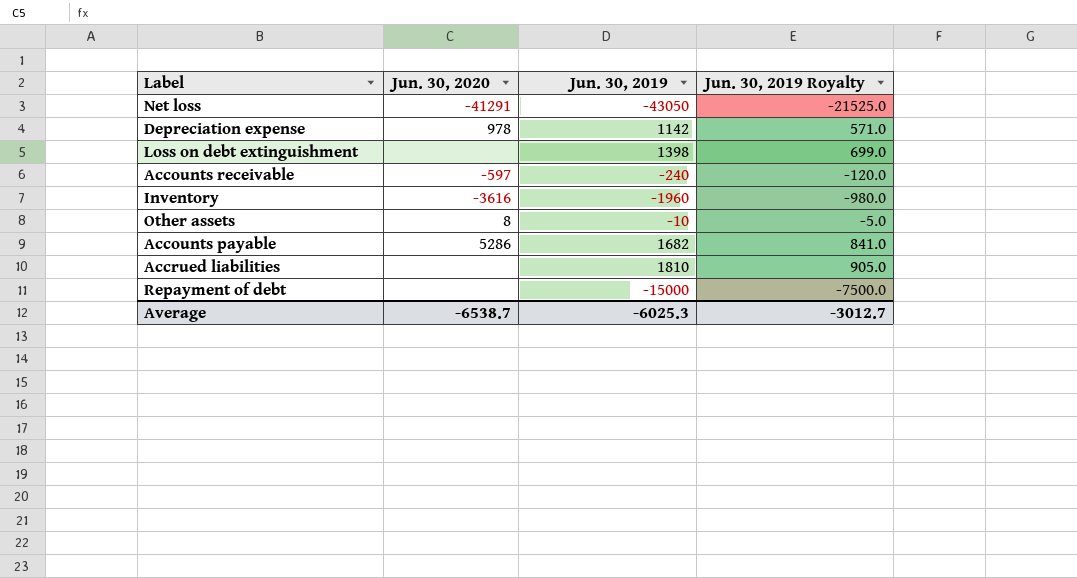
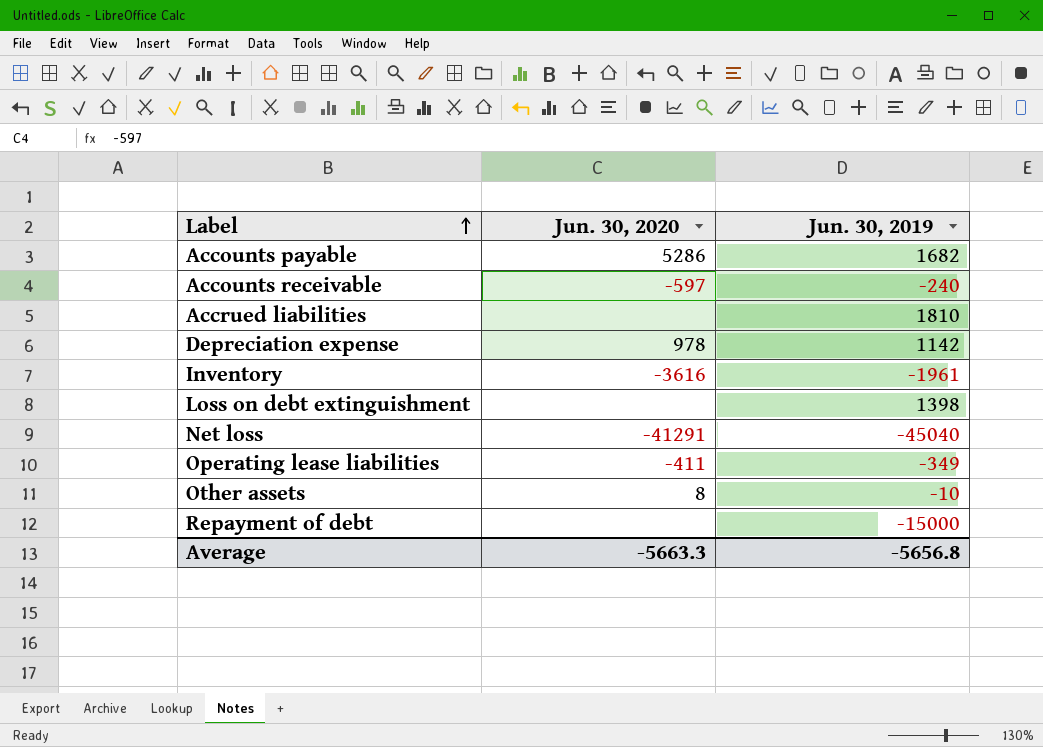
row order: none -> Label ascending
column Jun. 30, 2019 Royalty | formula: [Jun. 30, 2019] * 0.5 -> none
Inventory | Jun. 30, 2019: -1960 -> -1961
Net loss | Jun. 30, 2019: -43050 -> -45040
row Operating lease liabilities: none -> -411 | -349
Average | Jun. 30, 2020: -6538.7 -> -5663.3
Average | Jun. 30, 2019: -6025.3 -> -5656.8

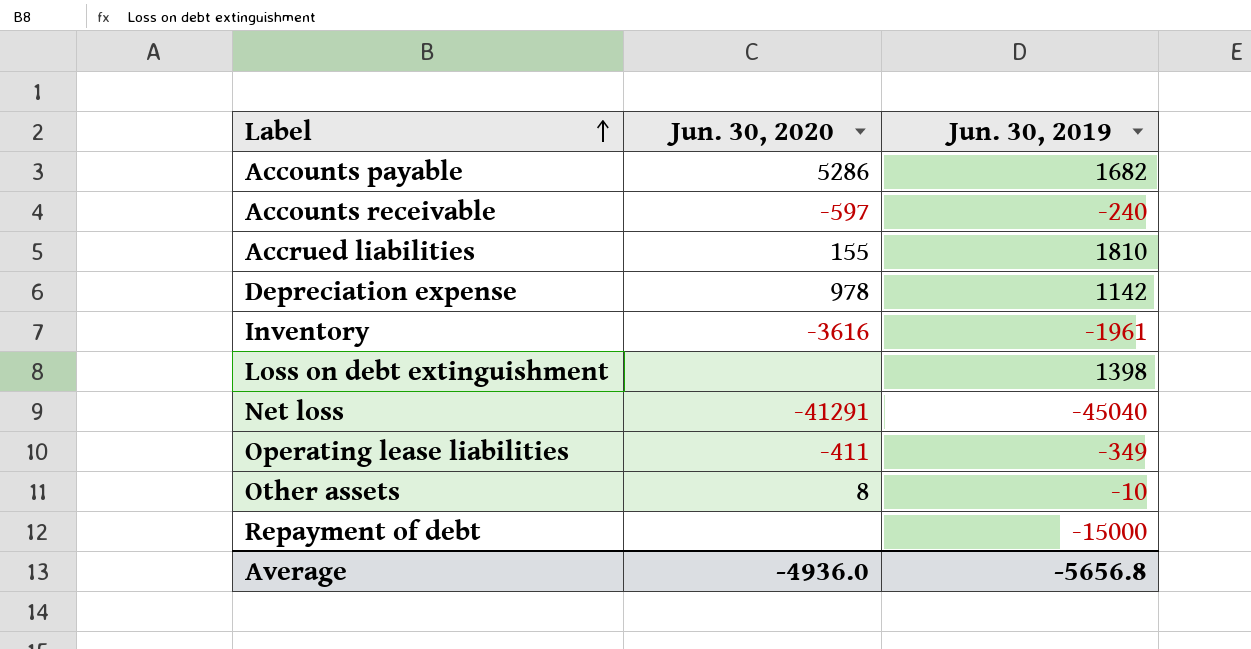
Accrued liabilities | Jun. 30, 2020: none -> 155
Average | Jun. 30, 2020: -5663.3 -> -4936.0

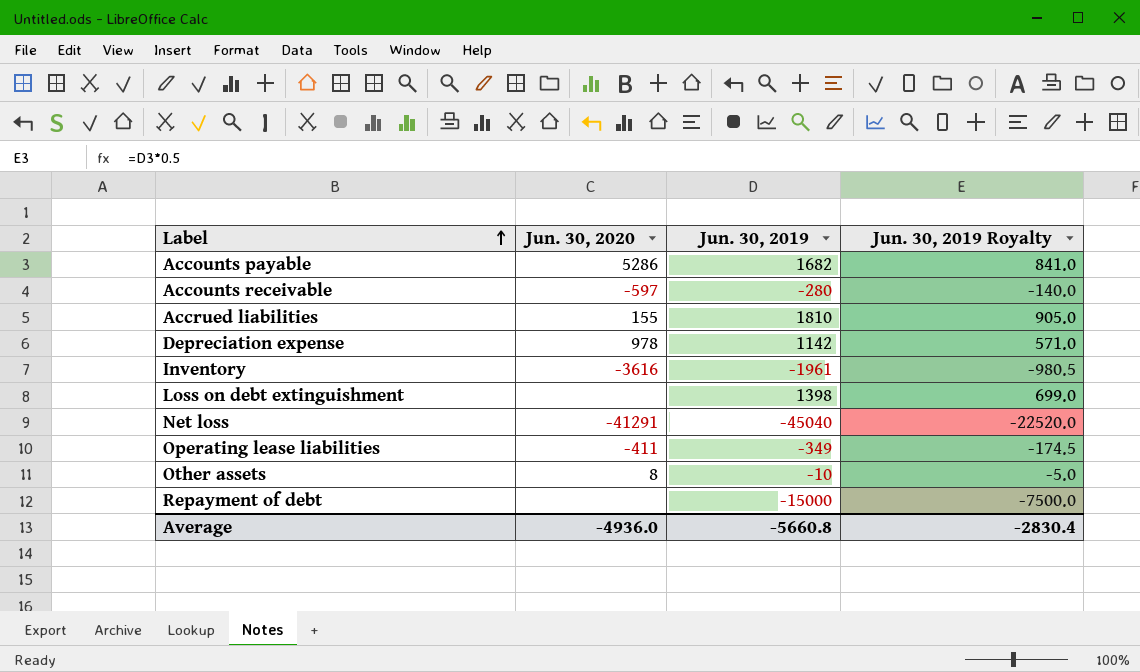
column Jun. 30, 2019 Royalty | formula: none -> [Jun. 30, 2019] * 0.5
Accounts receivable | Jun. 30, 2019: -240 -> -280
Average | Jun. 30, 2019: -5656.8 -> -5660.8

